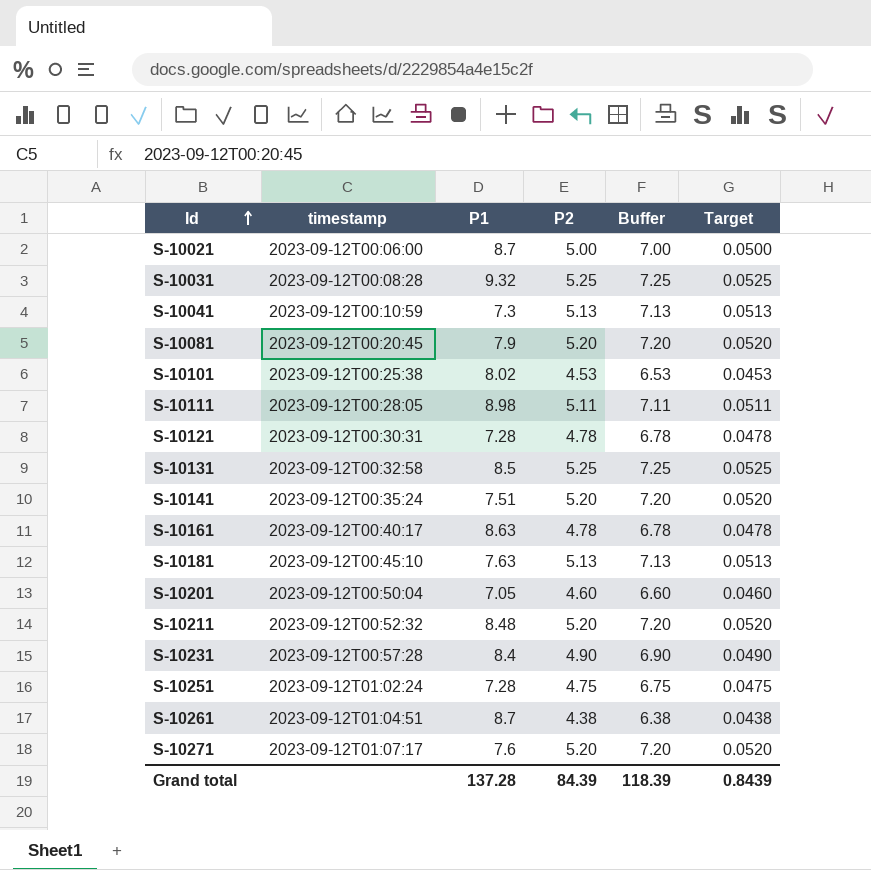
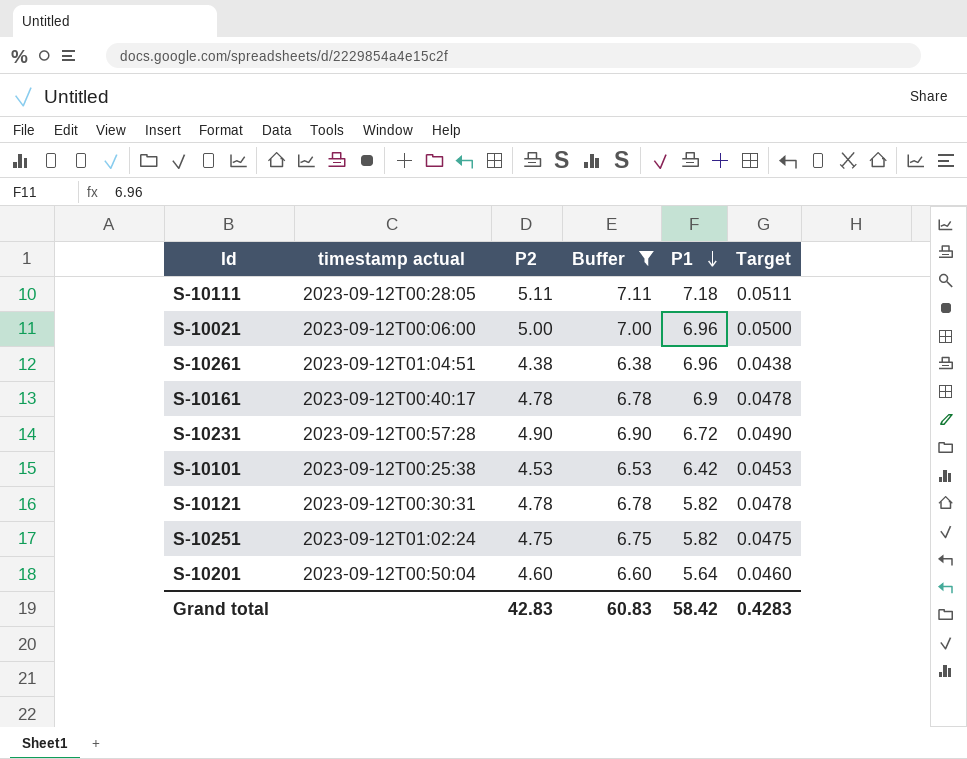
filter: none -> Buffer <= 7.11
row order: Id ascending -> P1 descending
column name: timestamp -> timestamp actual
column P1 | position: 3 -> 5
S-10111 | P1: 8.98 -> 7.18
S-10021 | P1: 8.7 -> 6.96
S-10261 | P1: 8.7 -> 6.96
S-10161 | P1: 8.63 -> 6.9
S-10231 | P1: 8.4 -> 6.72
S-10101 | P1: 8.02 -> 6.42
S-10121 | P1: 7.28 -> 5.82
S-10251 | P1: 7.28 -> 5.82
S-10201 | P1: 7.05 -> 5.64
Grand total | P2: 84.39 -> 42.83
Grand total | Buffer: 118.39 -> 60.83
Grand total | P1: 137.28 -> 58.42
Grand total | Target: 0.8439 -> 0.4283

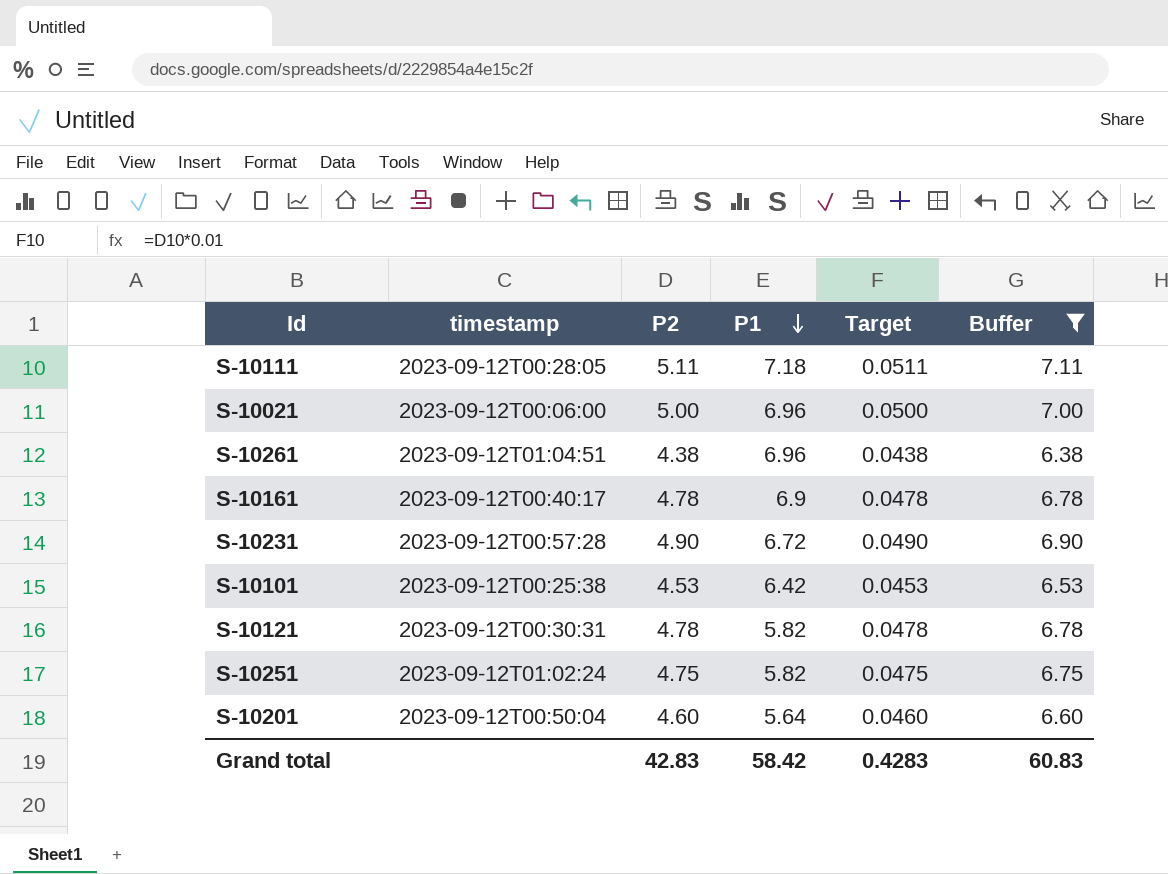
column name: timestamp actual -> timestamp
column Buffer | position: 4 -> 6

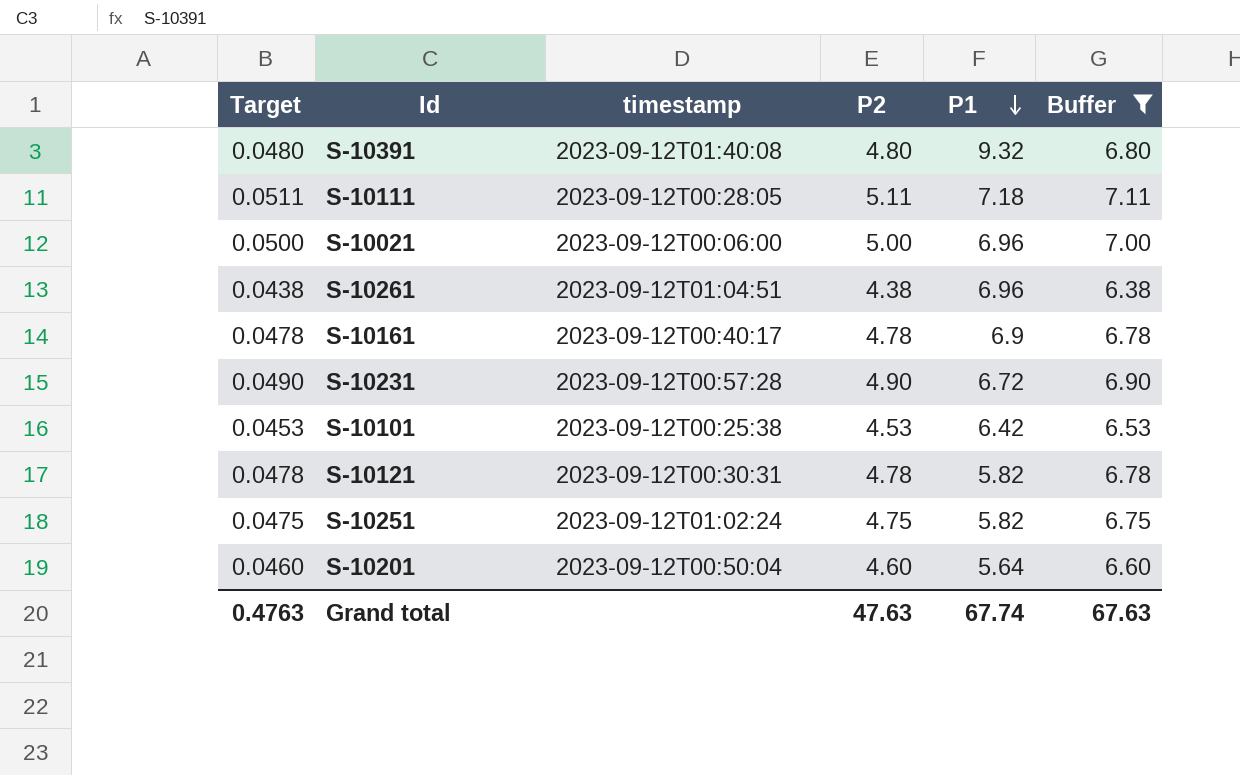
column Target | position: 5 -> 1
row S-10391: none -> 0.0480 | 2023-09-12T01:40:08 | 4.80 | 9.32 | 6.80
Grand total | Target: 0.4283 -> 0.4763
Grand total | P2: 42.83 -> 47.63
Grand total | P1: 58.42 -> 67.74
Grand total | Buffer: 60.83 -> 67.63

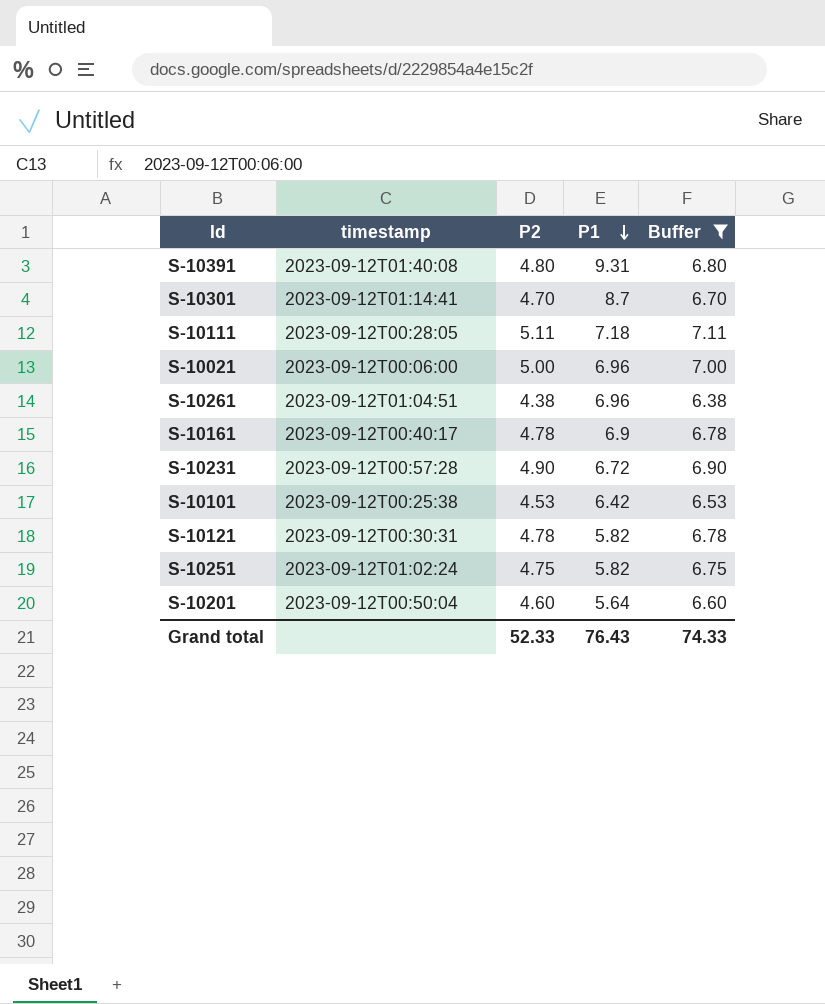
column Target | formula: [P2] * 0.01 -> none
S-10391 | P1: 9.32 -> 9.31
row S-10301: none -> 2023-09-12T01:14:41 | 4.70 | 8.7 | 6.70
Grand total | P2: 47.63 -> 52.33
Grand total | P1: 67.74 -> 76.43
Grand total | Buffer: 67.63 -> 74.33

